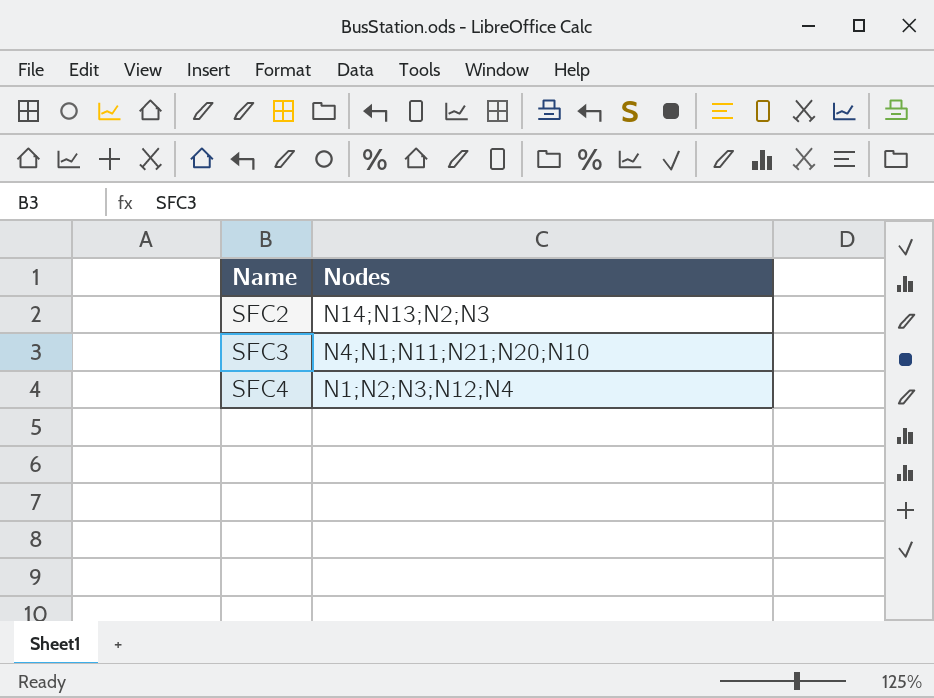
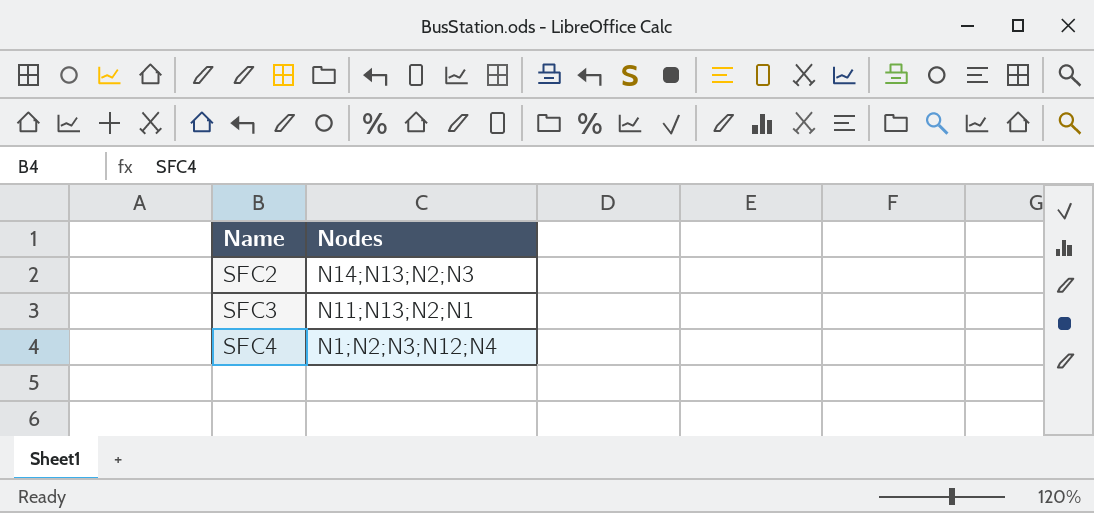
SFC3 | Nodes: N4;N1;N11;N21;N20;N10 -> N11;N13;N2;N1

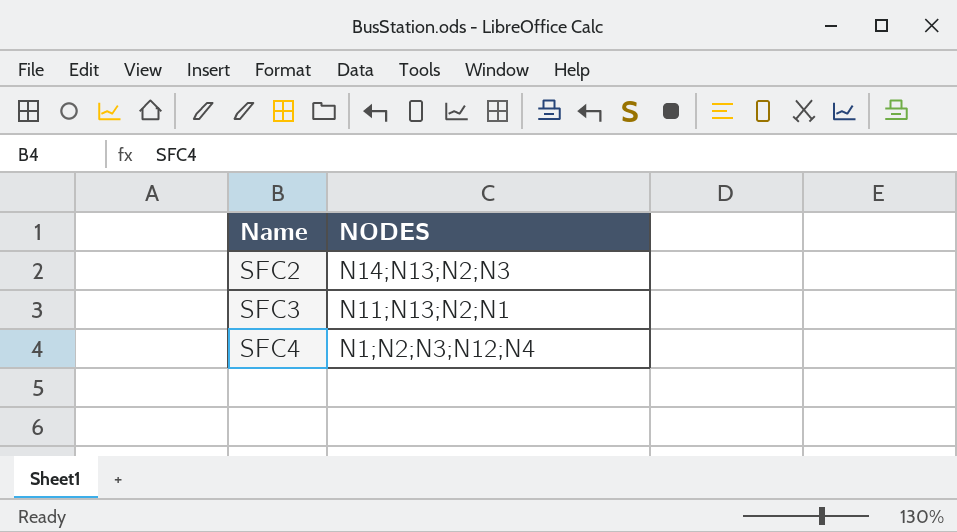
column name: Nodes -> NODES

